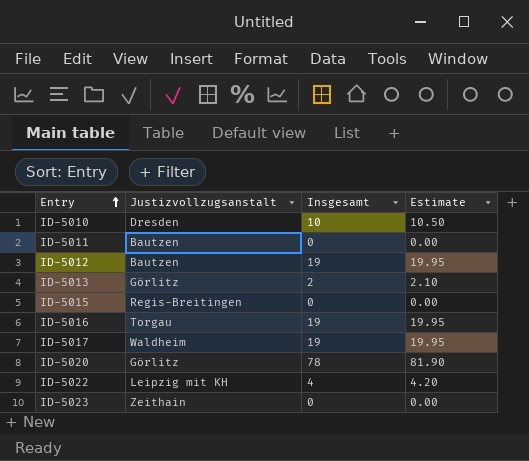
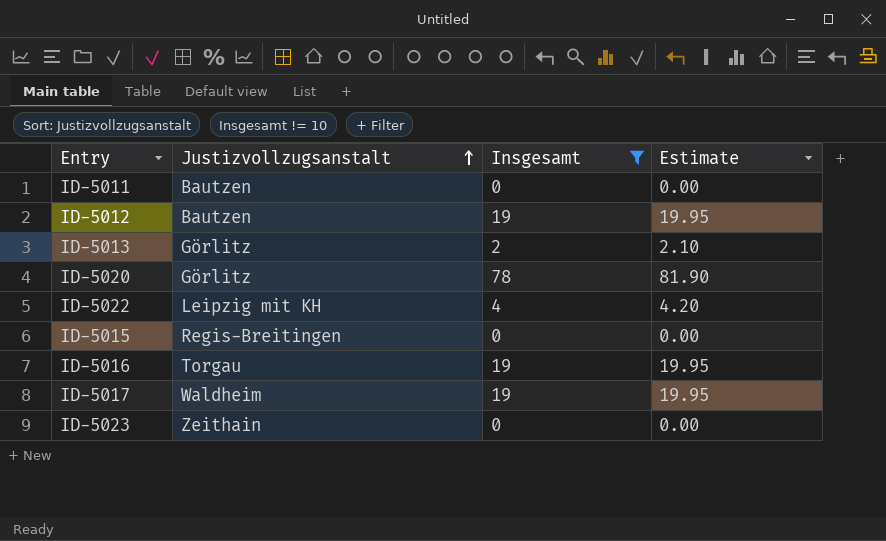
filter: none -> Insgesamt != 10
row order: Entry ascending -> Justizvollzugsanstalt ascending

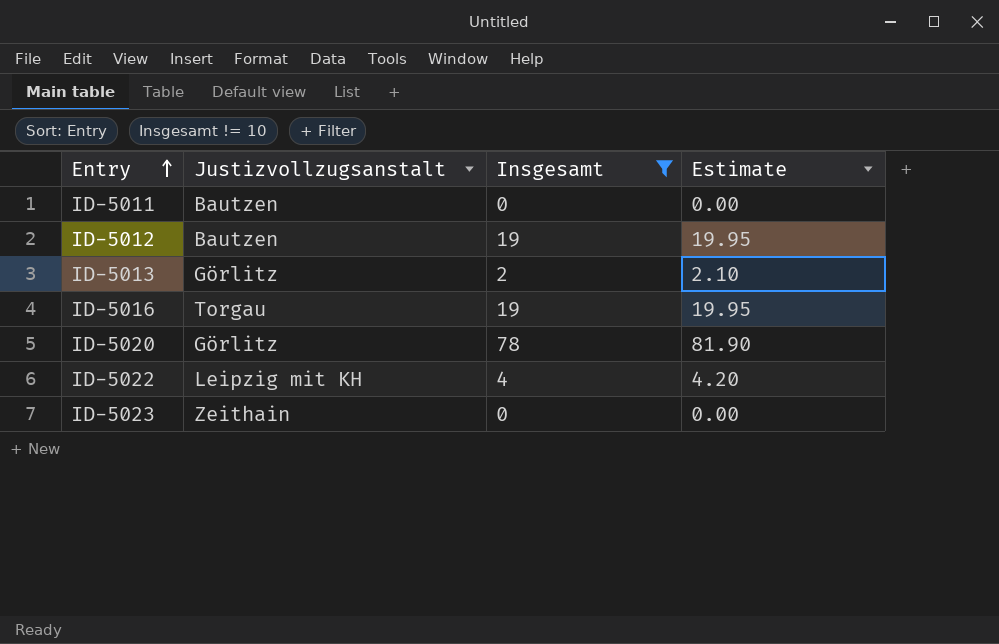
row order: Justizvollzugsanstalt ascending -> Entry ascending
row ID-5015: Regis-Breitingen | 0 | 0.00 -> none
row ID-5017: Waldheim | 19 | 19.95 -> none

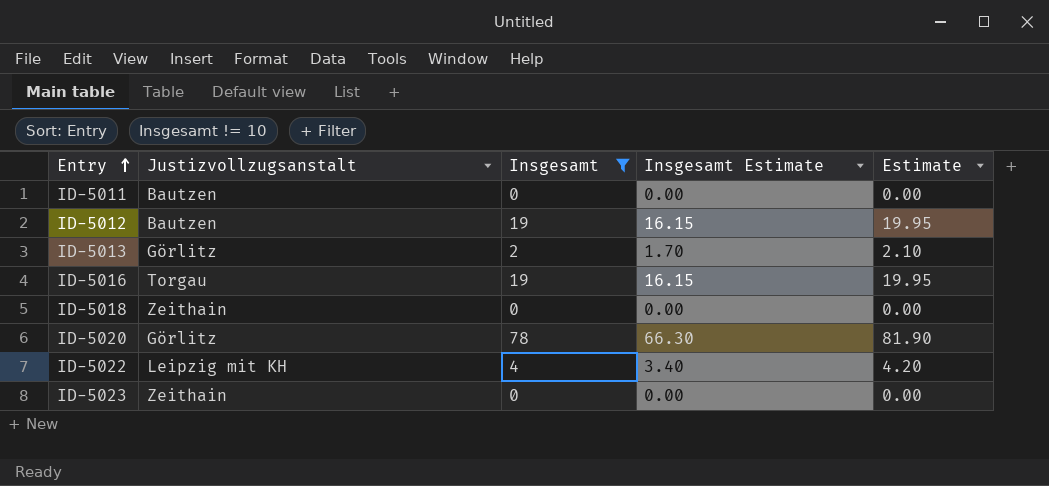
column Insgesamt Estimate | formula: none -> [Insgesamt] * 0.85
row ID-5018: none -> Zeithain | 0 | 0.00 | 0.00

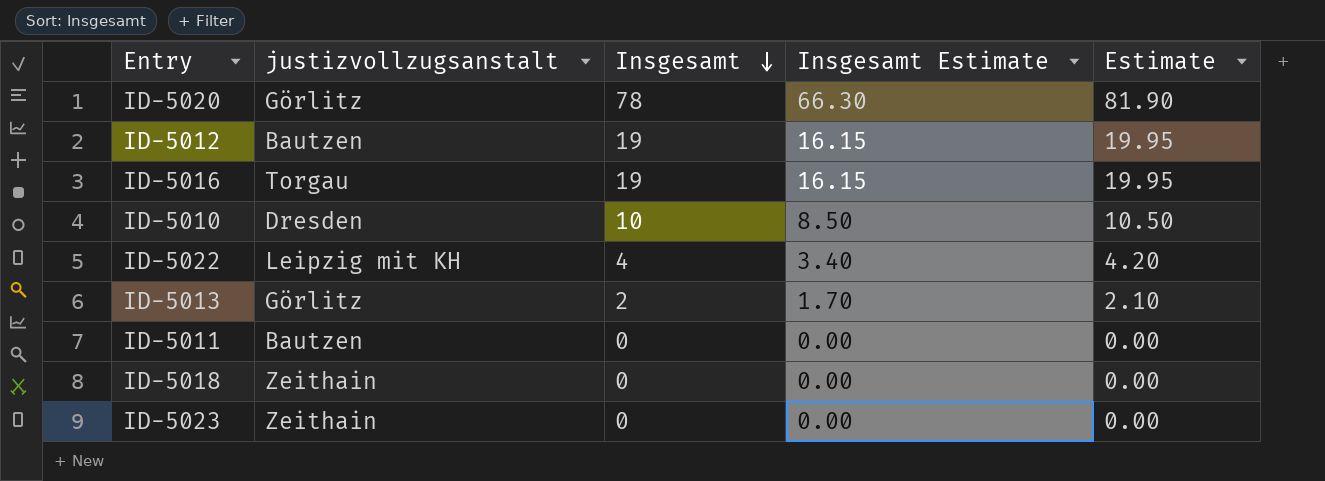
filter: Insgesamt != 10 -> none
row order: Entry ascending -> Insgesamt descending
column name: Justizvollzugsanstalt -> justizvollzugsanstalt

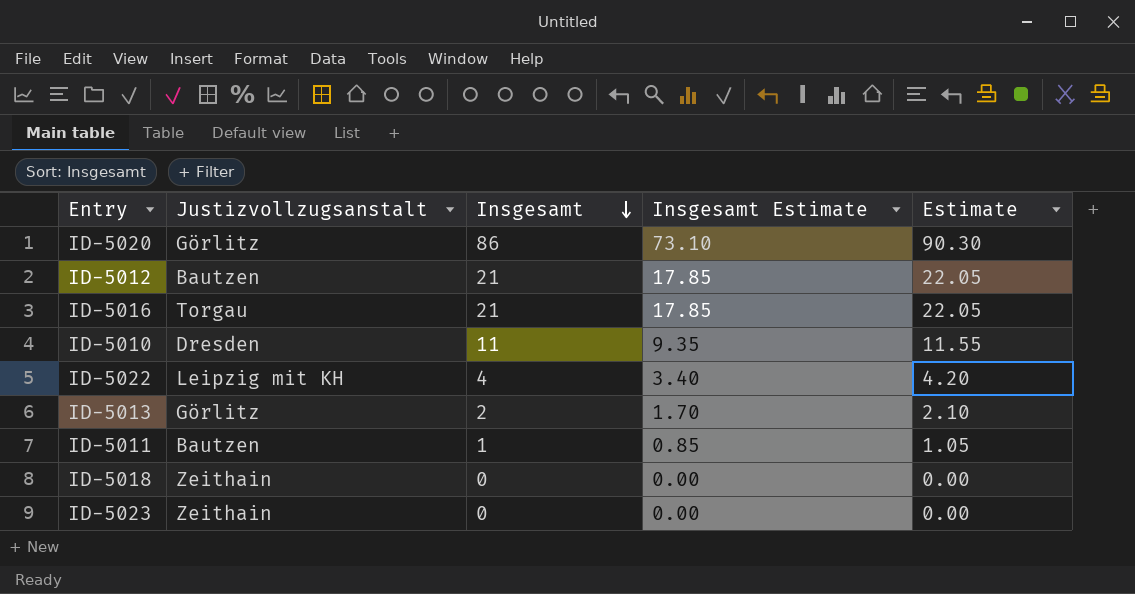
column name: justizvollzugsanstalt -> Justizvollzugsanstalt
ID-5020 | Insgesamt: 78 -> 86
ID-5020 | Insgesamt Estimate: 66.30 -> 73.10
ID-5020 | Estimate: 81.90 -> 90.30
ID-5012 | Insgesamt: 19 -> 21
ID-5012 | Insgesamt Estimate: 16.15 -> 17.85
ID-5012 | Estimate: 19.95 -> 22.05
ID-5016 | Insgesamt: 19 -> 21
ID-5016 | Insgesamt Estimate: 16.15 -> 17.85
ID-5016 | Estimate: 19.95 -> 22.05
ID-5010 | Insgesamt: 10 -> 11
ID-5010 | Insgesamt Estimate: 8.50 -> 9.35
ID-5010 | Estimate: 10.50 -> 11.55
ID-5011 | Insgesamt: 0 -> 1
ID-5011 | Insgesamt Estimate: 0.00 -> 0.85
ID-5011 | Estimate: 0.00 -> 1.05

